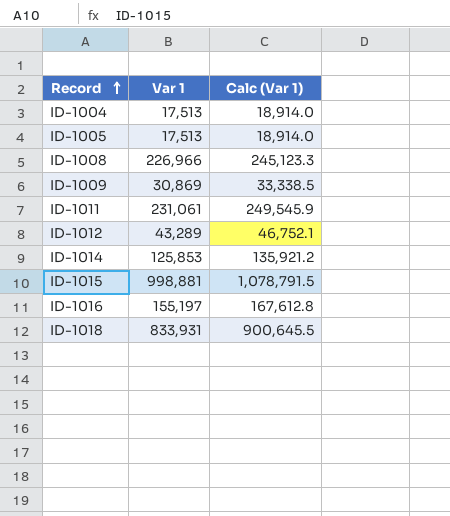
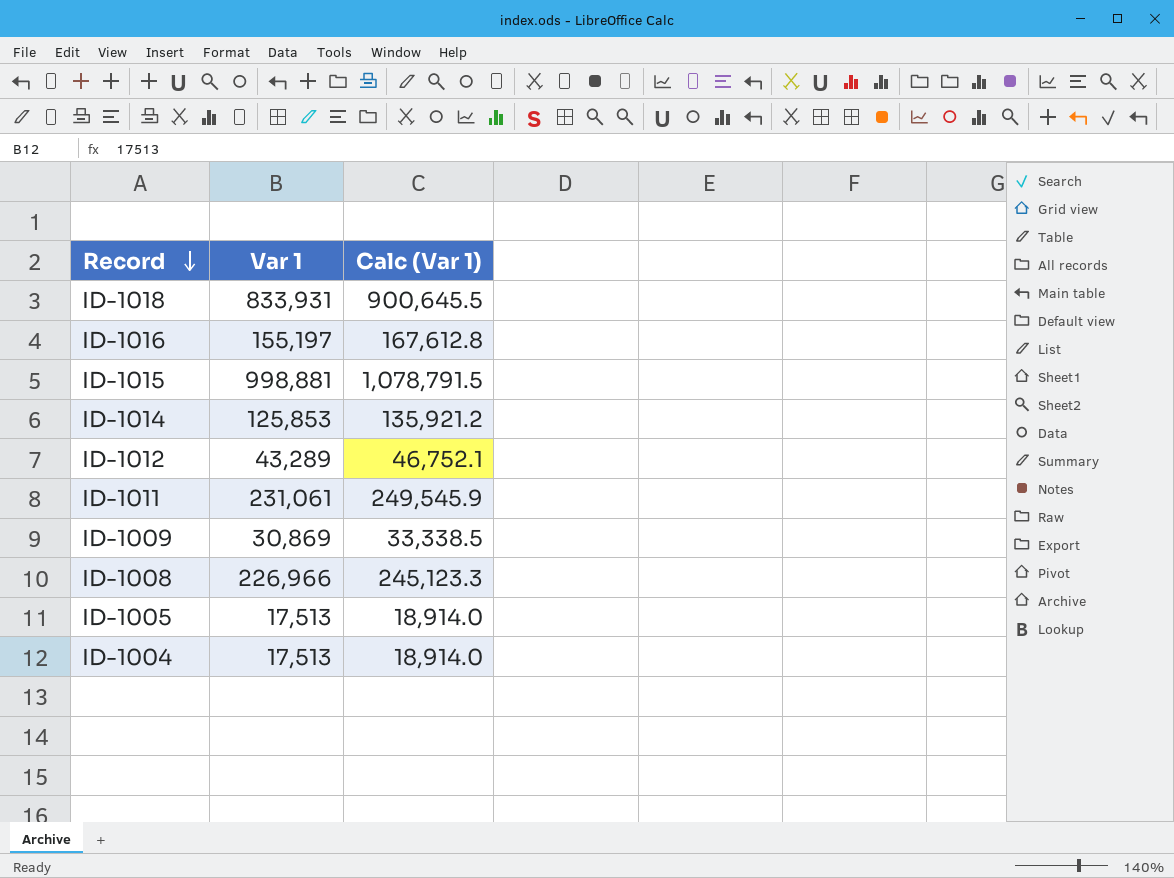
row order: Record ascending -> Record descending

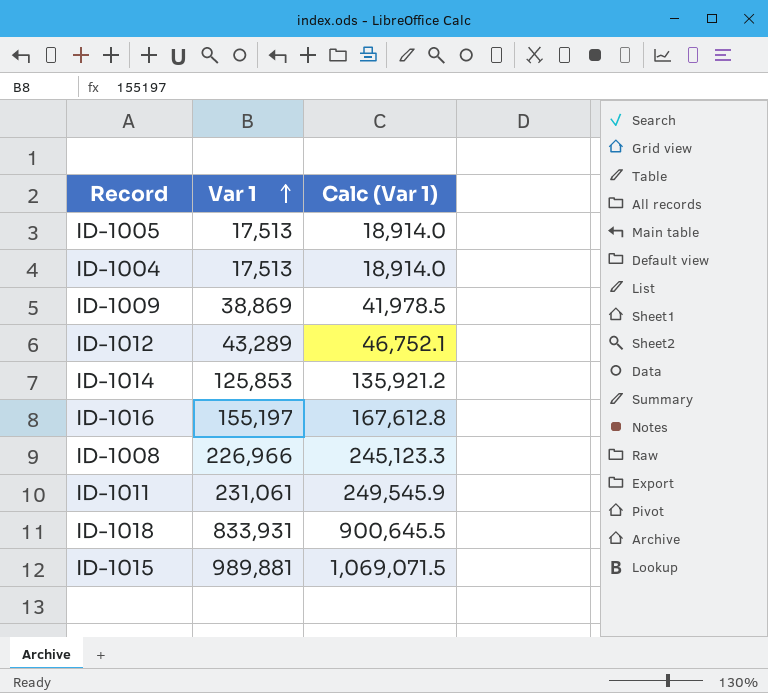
row order: Record descending -> Var 1 ascending
ID-1009 | Var 1: 30,869 -> 38,869
ID-1009 | Calc (Var 1): 33,338.5 -> 41,978.5
ID-1015 | Var 1: 998,881 -> 989,881
ID-1015 | Calc (Var 1): 1,078,791.5 -> 1,069,071.5

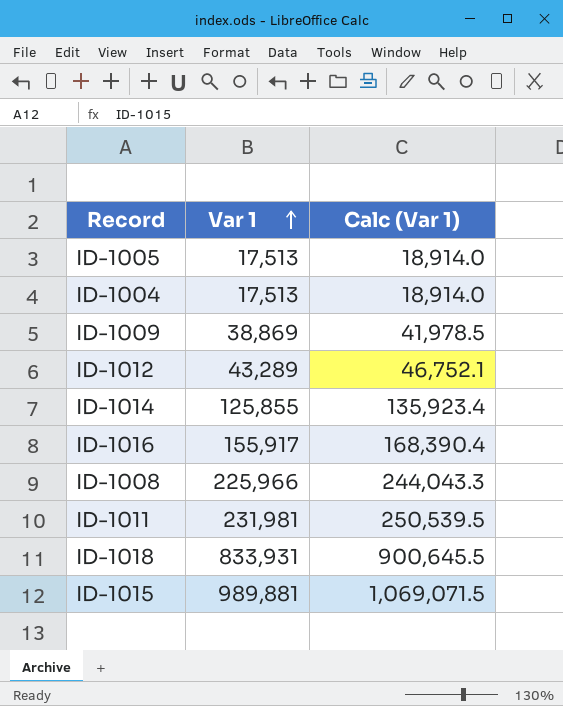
ID-1014 | Var 1: 125,853 -> 125,855
ID-1014 | Calc (Var 1): 135,921.2 -> 135,923.4
ID-1016 | Var 1: 155,197 -> 155,917
ID-1016 | Calc (Var 1): 167,612.8 -> 168,390.4
ID-1008 | Var 1: 226,966 -> 225,966
ID-1008 | Calc (Var 1): 245,123.3 -> 244,043.3
ID-1011 | Var 1: 231,061 -> 231,981
ID-1011 | Calc (Var 1): 249,545.9 -> 250,539.5

